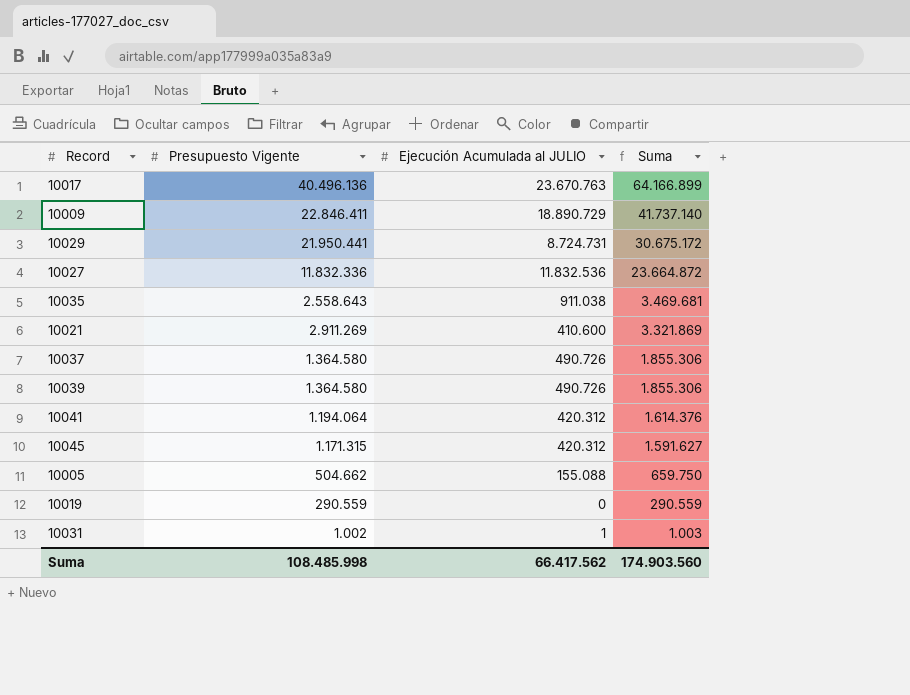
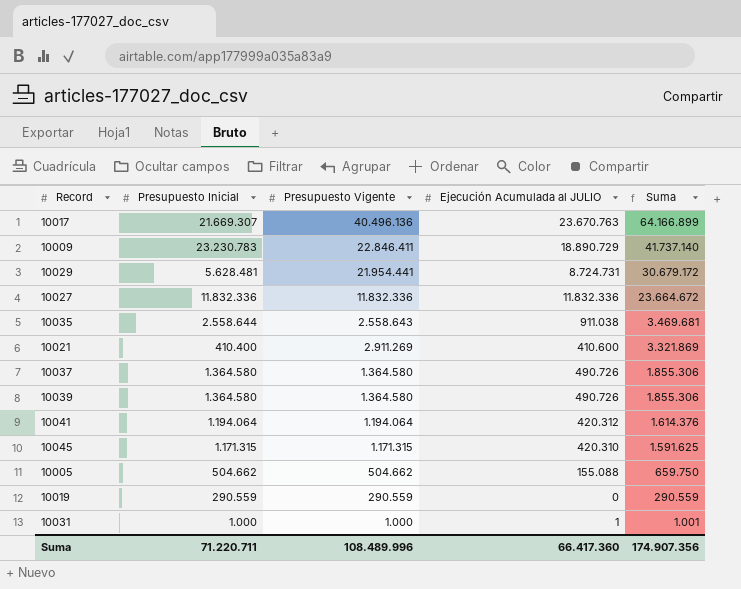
column Presupuesto Inicial | position: none -> 2
10029 | Presupuesto Vigente: 21.950.441 -> 21.954.441
10029 | Suma: 30.675.172 -> 30.679.172
10027 | Ejecución Acumulada al JULIO: 11.832.536 -> 11.832.336
10027 | Suma: 23.664.872 -> 23.664.672
10045 | Ejecución Acumulada al JULIO: 420.312 -> 420.310
10045 | Suma: 1.591.627 -> 1.591.625
10031 | Presupuesto Vigente: 1.002 -> 1.000
10031 | Suma: 1.003 -> 1.001
Suma | Presupuesto Vigente: 108.485.998 -> 108.489.996
Suma | Ejecución Acumulada al JULIO: 66.417.562 -> 66.417.360
Suma | Suma: 174.903.560 -> 174.907.356

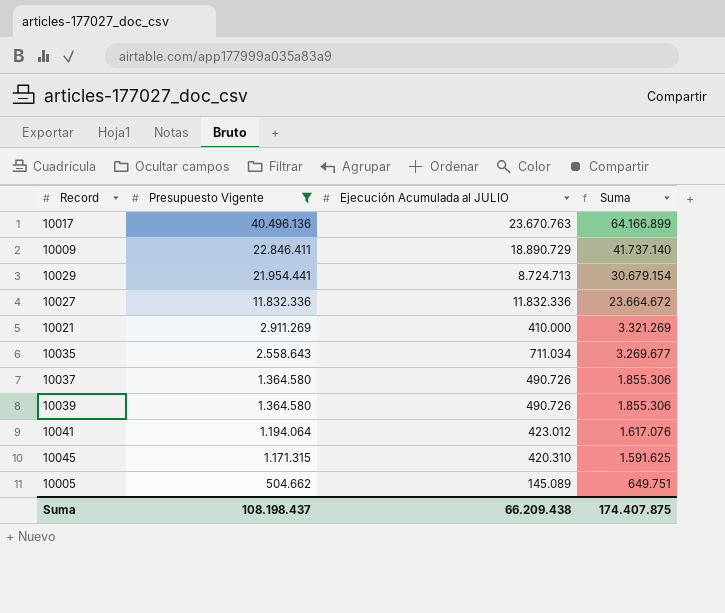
filter: none -> Presupuesto Vigente >= 504.662
row order: Suma descending -> Presupuesto Vigente descending
column Presupuesto Inicial | position: 2 -> none
10029 | Ejecución Acumulada al JULIO: 8.724.731 -> 8.724.713
10029 | Suma: 30.679.172 -> 30.679.154
10021 | Ejecución Acumulada al JULIO: 410.600 -> 410.000
10021 | Suma: 3.321.869 -> 3.321.269
10035 | Ejecución Acumulada al JULIO: 911.038 -> 711.034
10035 | Suma: 3.469.681 -> 3.269.677
10041 | Ejecución Acumulada al JULIO: 420.312 -> 423.012
10041 | Suma: 1.614.376 -> 1.617.076
10005 | Ejecución Acumulada al JULIO: 155.088 -> 145.089
10005 | Suma: 659.750 -> 649.751
Suma | Presupuesto Vigente: 108.489.996 -> 108.198.437
Suma | Ejecución Acumulada al JULIO: 66.417.360 -> 66.209.438
Suma | Suma: 174.907.356 -> 174.407.875

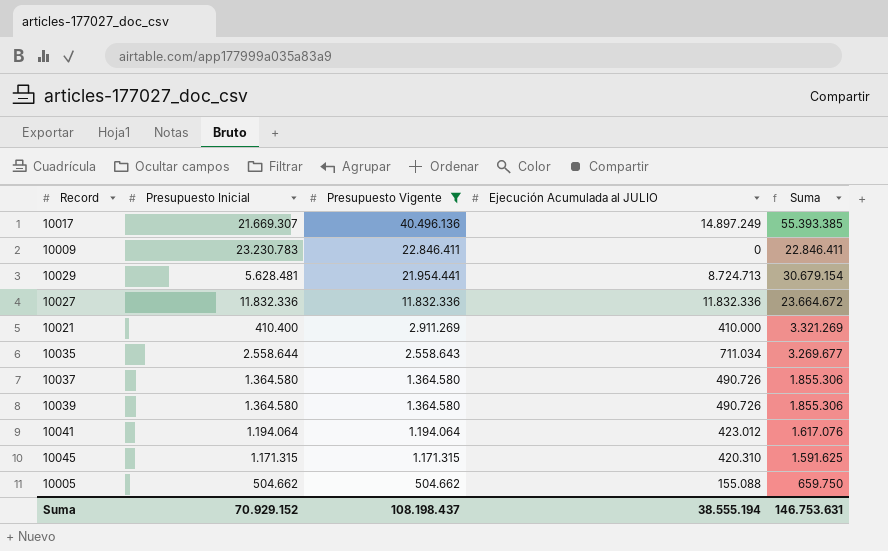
column Presupuesto Inicial | position: none -> 2
10017 | Ejecución Acumulada al JULIO: 23.670.763 -> 14.897.249
10017 | Suma: 64.166.899 -> 55.393.385
10009 | Ejecución Acumulada al JULIO: 18.890.729 -> 0
10009 | Suma: 41.737.140 -> 22.846.411
10005 | Ejecución Acumulada al JULIO: 145.089 -> 155.088
10005 | Suma: 649.751 -> 659.750
Suma | Ejecución Acumulada al JULIO: 66.209.438 -> 38.555.194
Suma | Suma: 174.407.875 -> 146.753.631

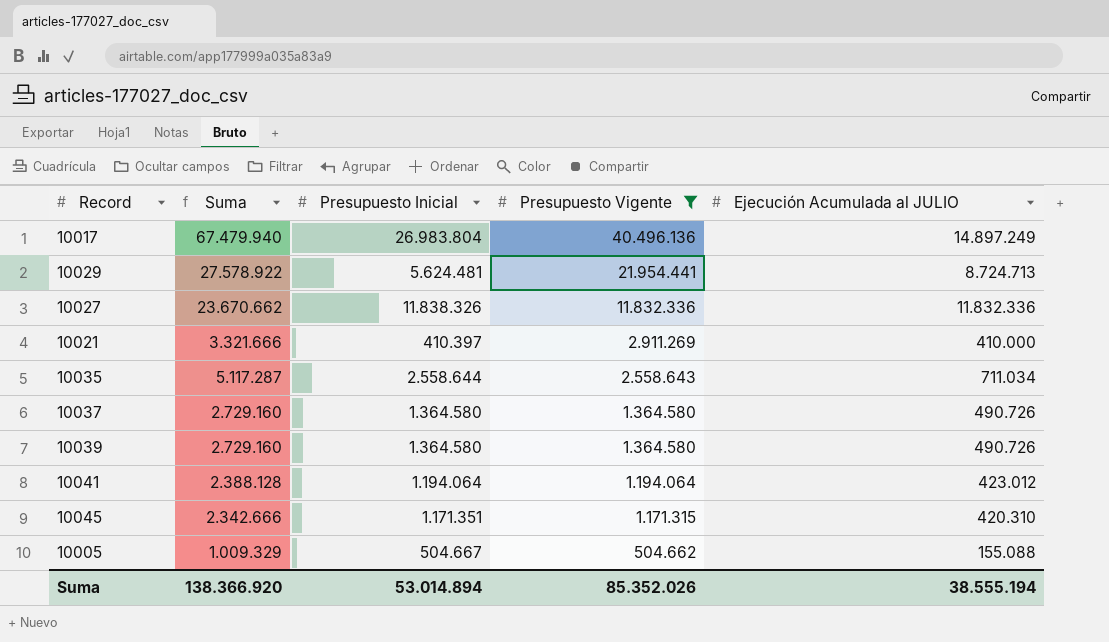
column Suma | formula: [Presupuesto Vigente] + [Ejecución Acumulada al JULIO] -> [Presupuesto Inicial] + [Presupuesto Vigente]
column Suma | position: 5 -> 2
row 10009: 23.230.783 | 22.846.411 | 0 | 22.846.411 -> none
10017 | Presupuesto Inicial: 21.669.307 -> 26.983.804
10029 | Presupuesto Inicial: 5.628.481 -> 5.624.481
10027 | Presupuesto Inicial: 11.832.336 -> 11.838.326
10021 | Presupuesto Inicial: 410.400 -> 410.397
10045 | Presupuesto Inicial: 1.171.315 -> 1.171.351
10005 | Presupuesto Inicial: 504.662 -> 504.667
Suma | Suma: 146.753.631 -> 138.366.920
Suma | Presupuesto Inicial: 70.929.152 -> 53.014.894
Suma | Presupuesto Vigente: 108.198.437 -> 85.352.026

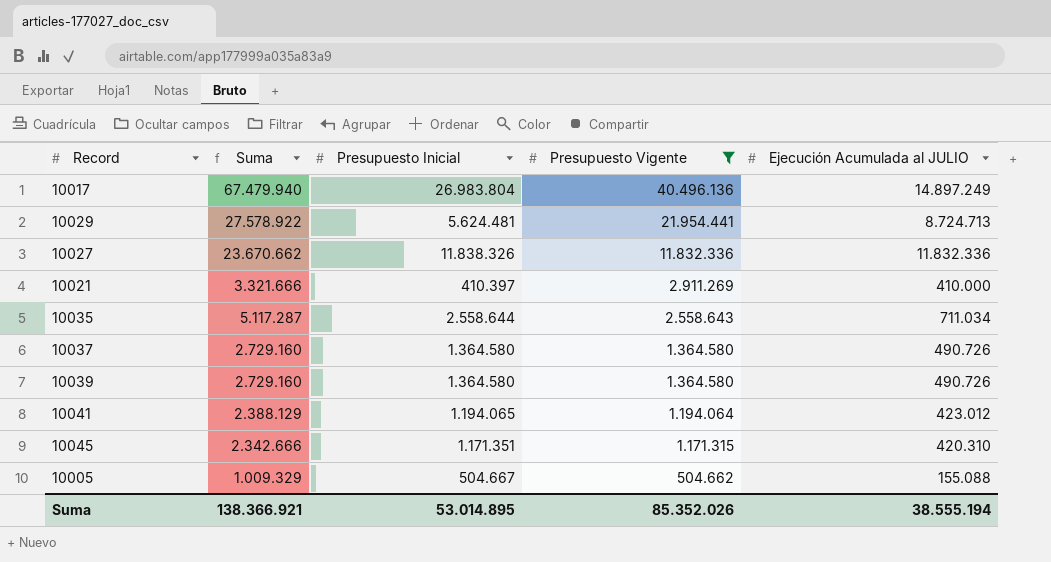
10041 | Suma: 2.388.128 -> 2.388.129
10041 | Presupuesto Inicial: 1.194.064 -> 1.194.065
Suma | Suma: 138.366.920 -> 138.366.921
Suma | Presupuesto Inicial: 53.014.894 -> 53.014.895

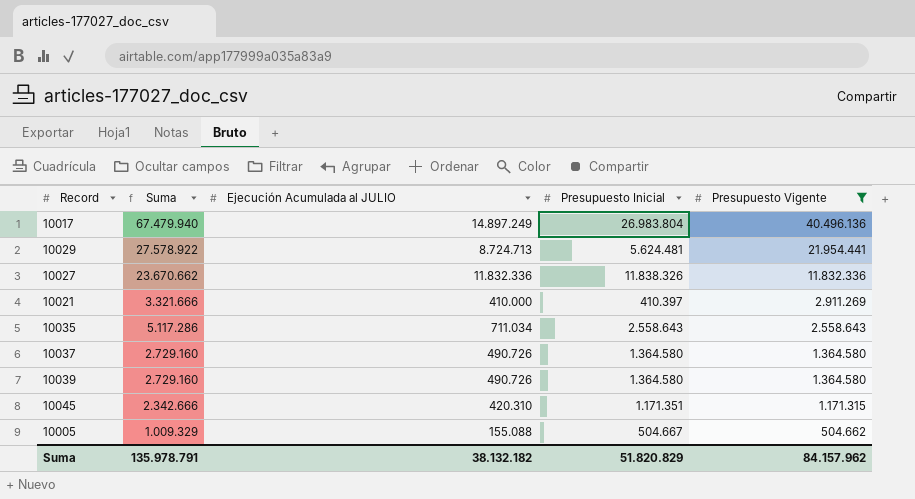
column Ejecución Acumulada al JULIO | position: 5 -> 3
row 10041: 2.388.129 | 1.194.065 | 1.194.064 | 423.012 -> none
10035 | Suma: 5.117.287 -> 5.117.286
10035 | Presupuesto Inicial: 2.558.644 -> 2.558.643
Suma | Suma: 138.366.921 -> 135.978.791
Suma | Ejecución Acumulada al JULIO: 38.555.194 -> 38.132.182
Suma | Presupuesto Inicial: 53.014.895 -> 51.820.829
Suma | Presupuesto Vigente: 85.352.026 -> 84.157.962

